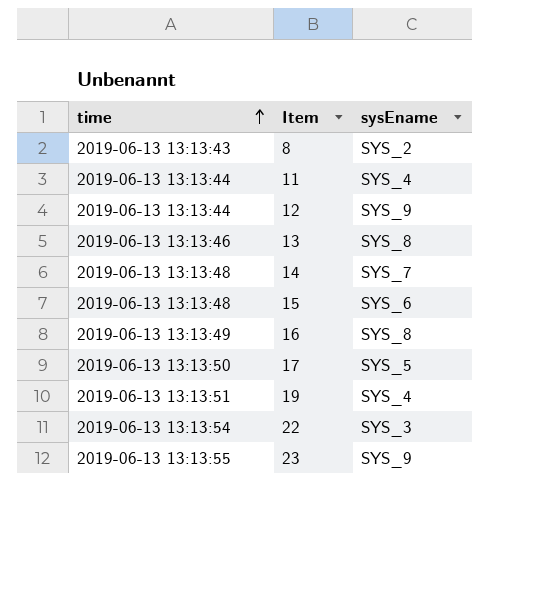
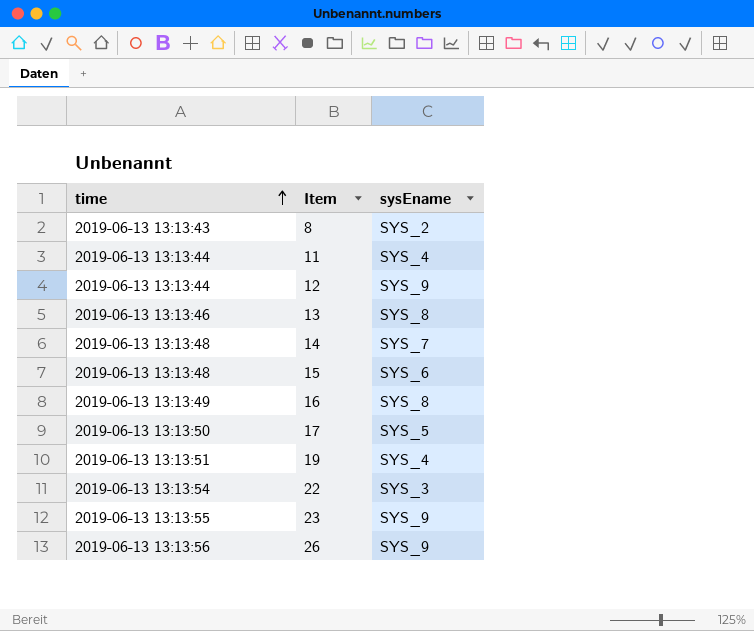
row 26: none -> 2019-06-13 13:13:56 | SYS_9

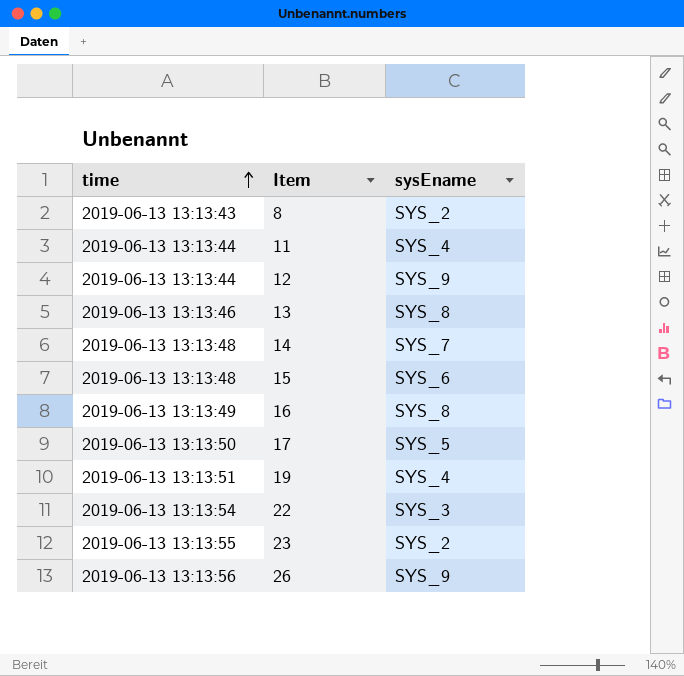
23 | sysEname: SYS_9 -> SYS_2

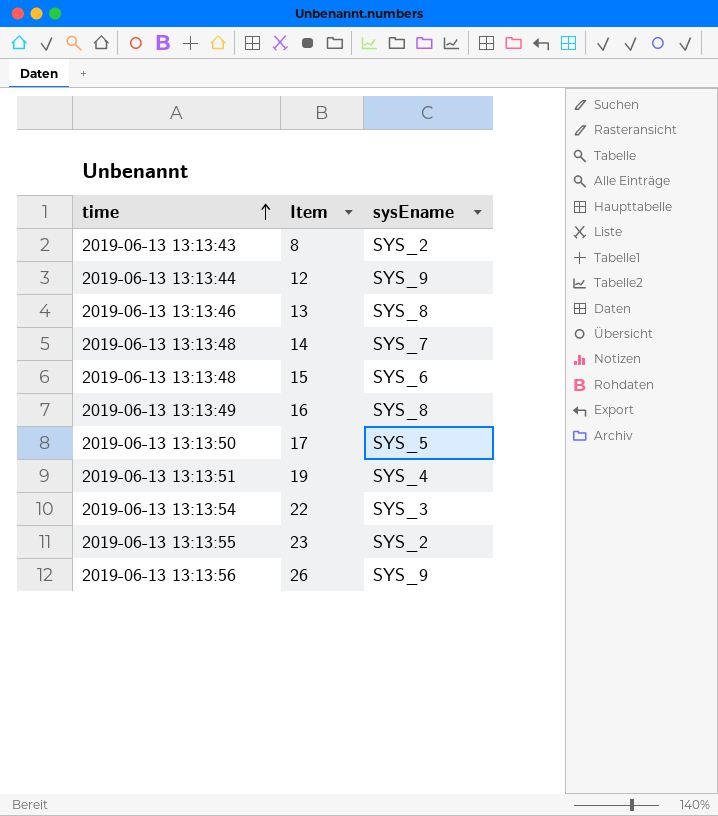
row 11: 2019-06-13 13:13:44 | SYS_4 -> none

